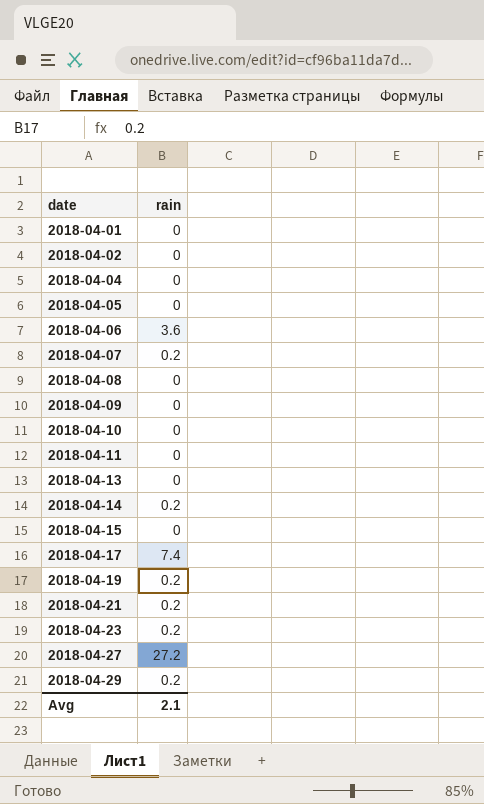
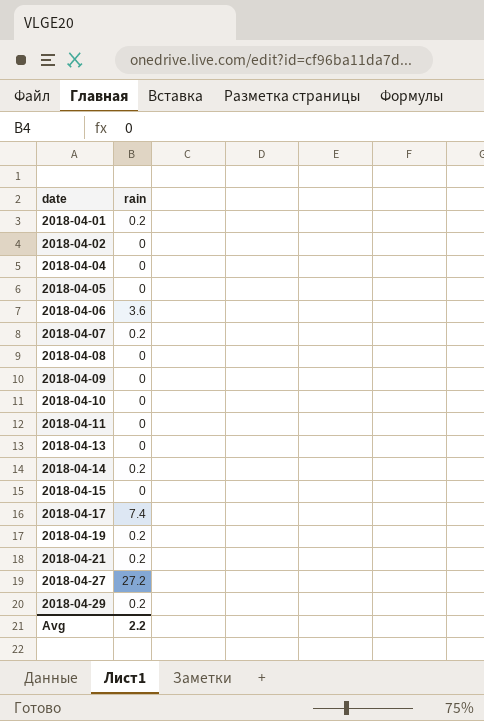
row 2018-04-23: 0.2 -> none
2018-04-01 | rain: 0 -> 0.2
Avg | rain: 2.1 -> 2.2

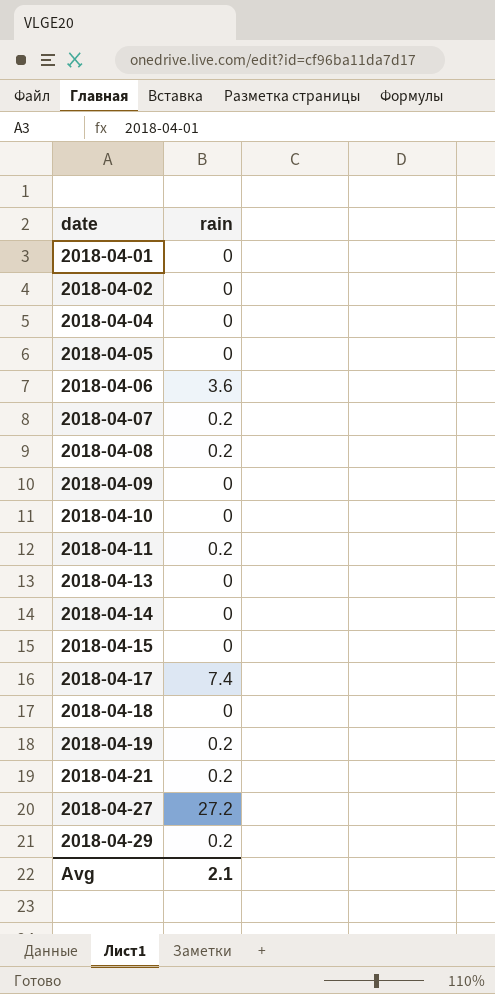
2018-04-01 | rain: 0.2 -> 0
2018-04-08 | rain: 0 -> 0.2
2018-04-11 | rain: 0 -> 0.2
2018-04-14 | rain: 0.2 -> 0
row 2018-04-18: none -> 0
Avg | rain: 2.2 -> 2.1

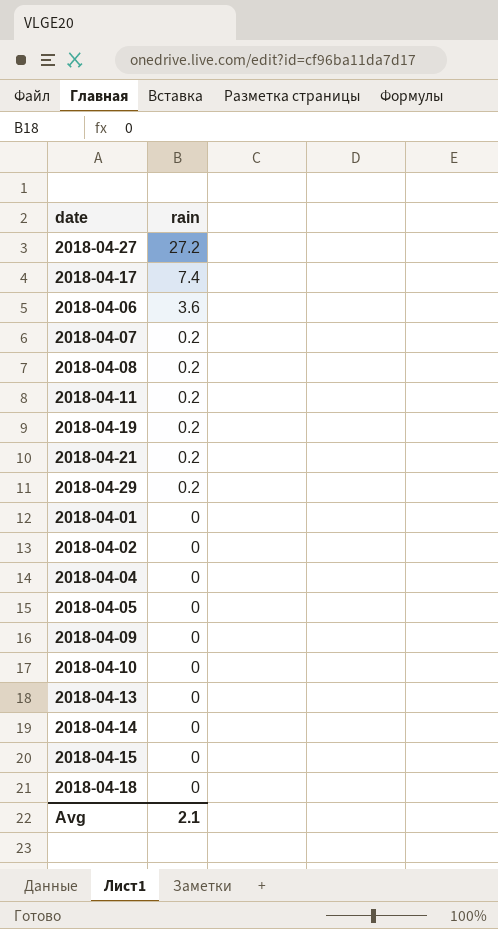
row order: date ascending -> rain descending

